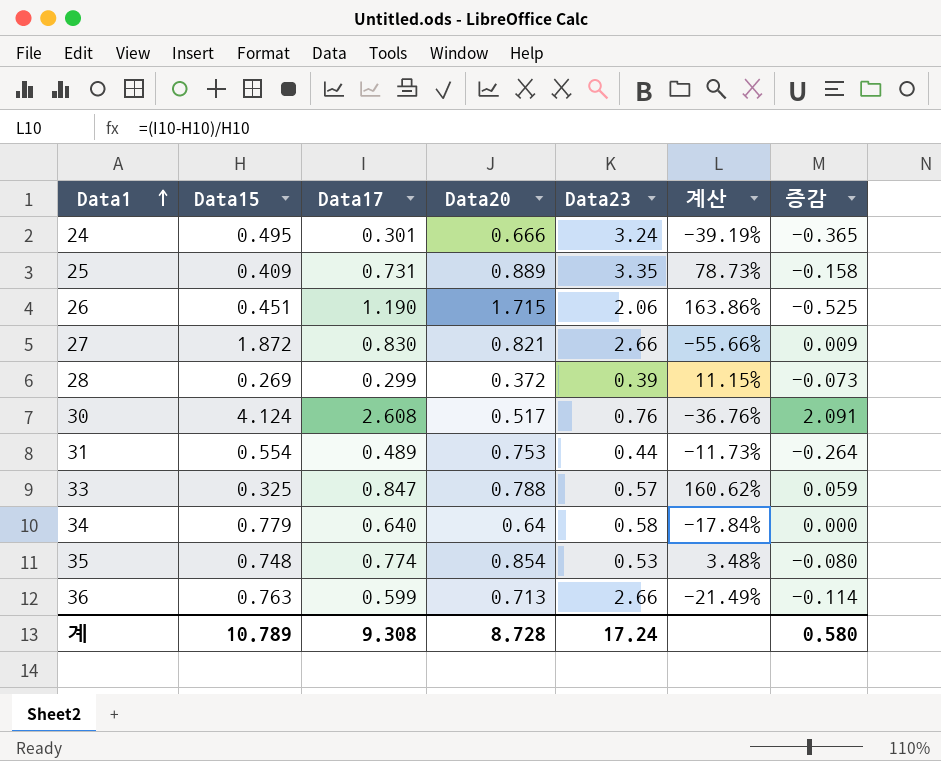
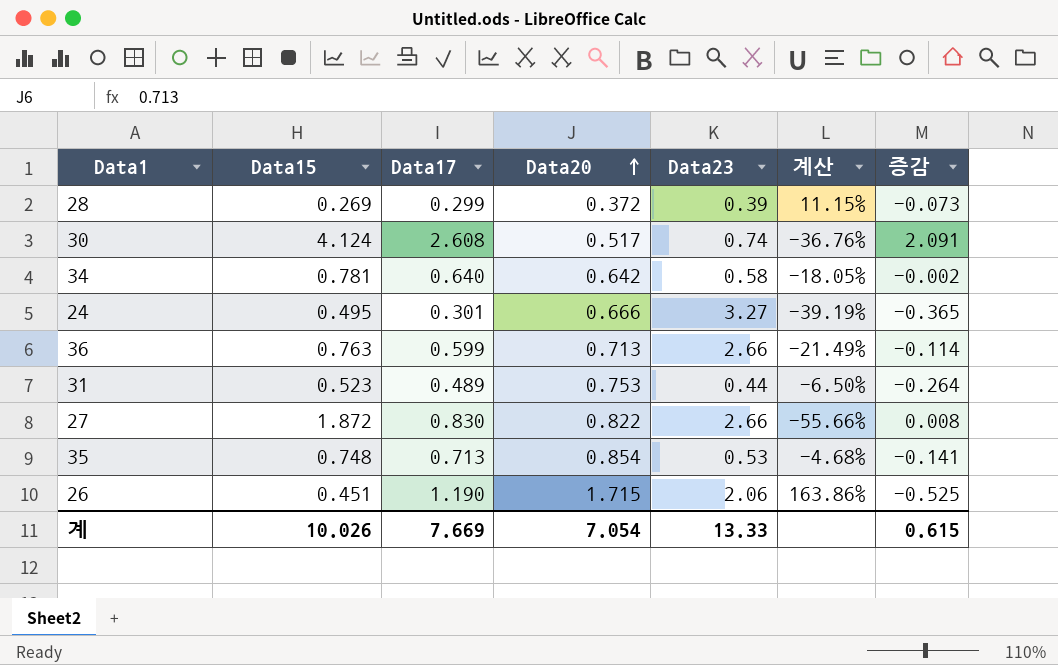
row order: Data1 ascending -> Data20 ascending
row 25: 0.409 | 0.731 | 0.889 | 3.35 | 78.73% | -0.158 -> none
row 33: 0.325 | 0.847 | 0.788 | 0.57 | 160.62% | 0.059 -> none
30 | Data23: 0.76 -> 0.74
34 | Data15: 0.779 -> 0.781
34 | Data20: 0.64 -> 0.642
34 | 계산: -17.84% -> -18.05%
34 | 증감: 0.000 -> -0.002
24 | Data23: 3.24 -> 3.27
31 | Data15: 0.554 -> 0.523
31 | 계산: -11.73% -> -6.50%
27 | Data20: 0.821 -> 0.822
27 | 증감: 0.009 -> 0.008
35 | Data17: 0.774 -> 0.713
35 | 계산: 3.48% -> -4.68%
35 | 증감: -0.080 -> -0.141
계 | Data15: 10.789 -> 10.026
계 | Data17: 9.308 -> 7.669
계 | Data20: 8.728 -> 7.054
계 | Data23: 17.24 -> 13.33
계 | 증감: 0.580 -> 0.615

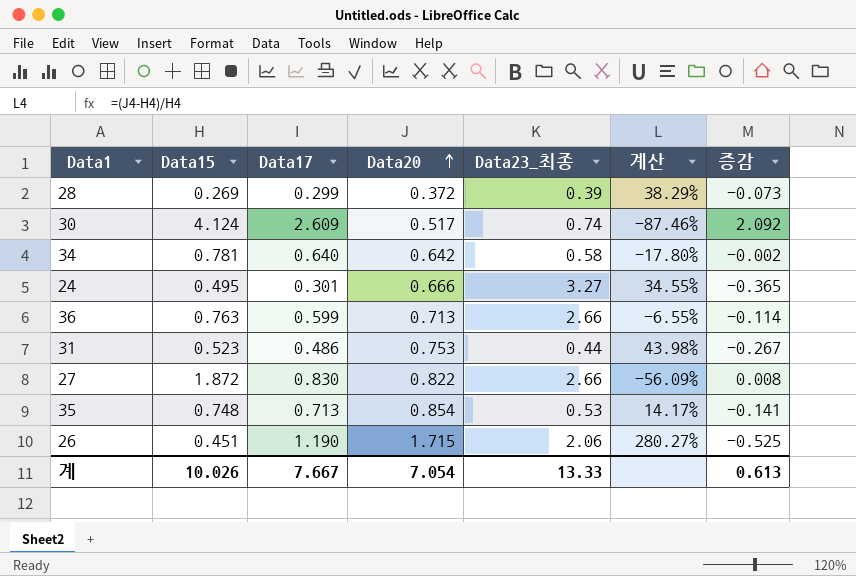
column name: Data23 -> Data23_최종
column 계산 | formula: ([Data17] - [Data15]) / [Data15] -> ([Data20] - [Data15]) / [Data15]
30 | Data17: 2.608 -> 2.609
30 | 증감: 2.091 -> 2.092
31 | Data17: 0.489 -> 0.486
31 | 증감: -0.264 -> -0.267
계 | Data17: 7.669 -> 7.667
계 | 증감: 0.615 -> 0.613

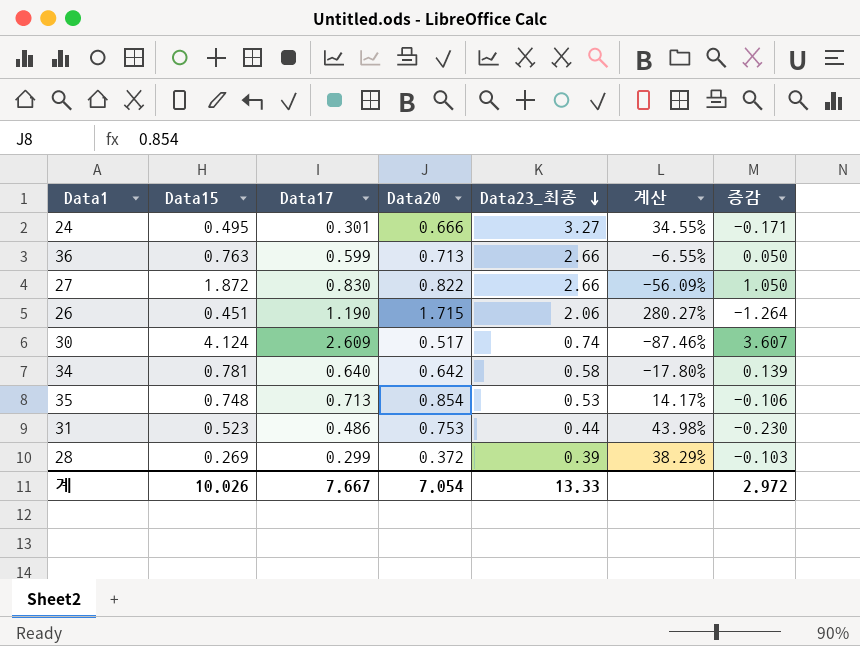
row order: Data20 ascending -> Data23_최종 descending
column 증감 | formula: [Data17] - [Data20] -> [Data15] - [Data20]
계 | 증감: 0.613 -> 2.972

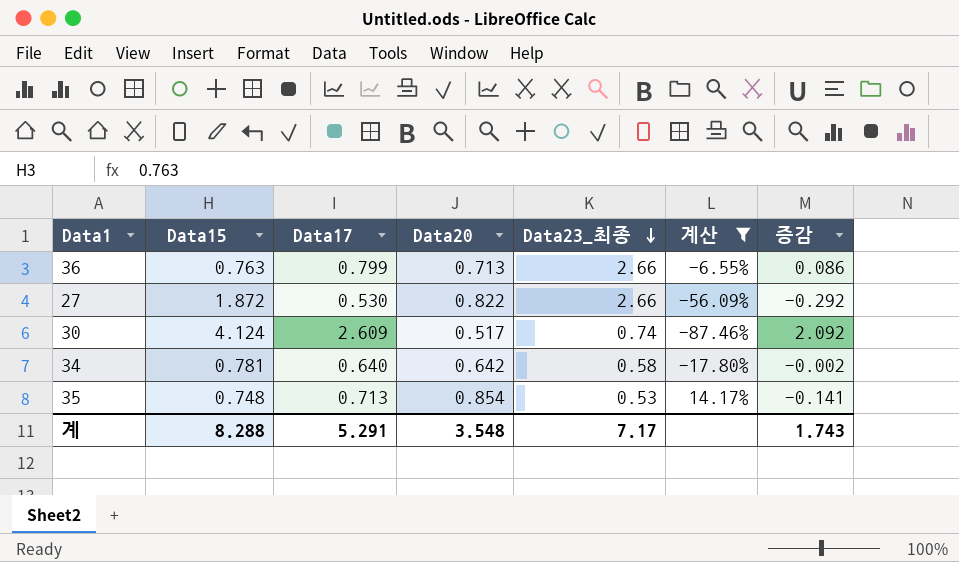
filter: none -> 계산 <= 14.17%
column 증감 | formula: [Data15] - [Data20] -> [Data17] - [Data20]
36 | Data17: 0.599 -> 0.799
27 | Data17: 0.830 -> 0.530
계 | Data15: 10.026 -> 8.288
계 | Data17: 7.667 -> 5.291
계 | Data20: 7.054 -> 3.548
계 | Data23_최종: 13.33 -> 7.17
계 | 증감: 2.972 -> 1.743

